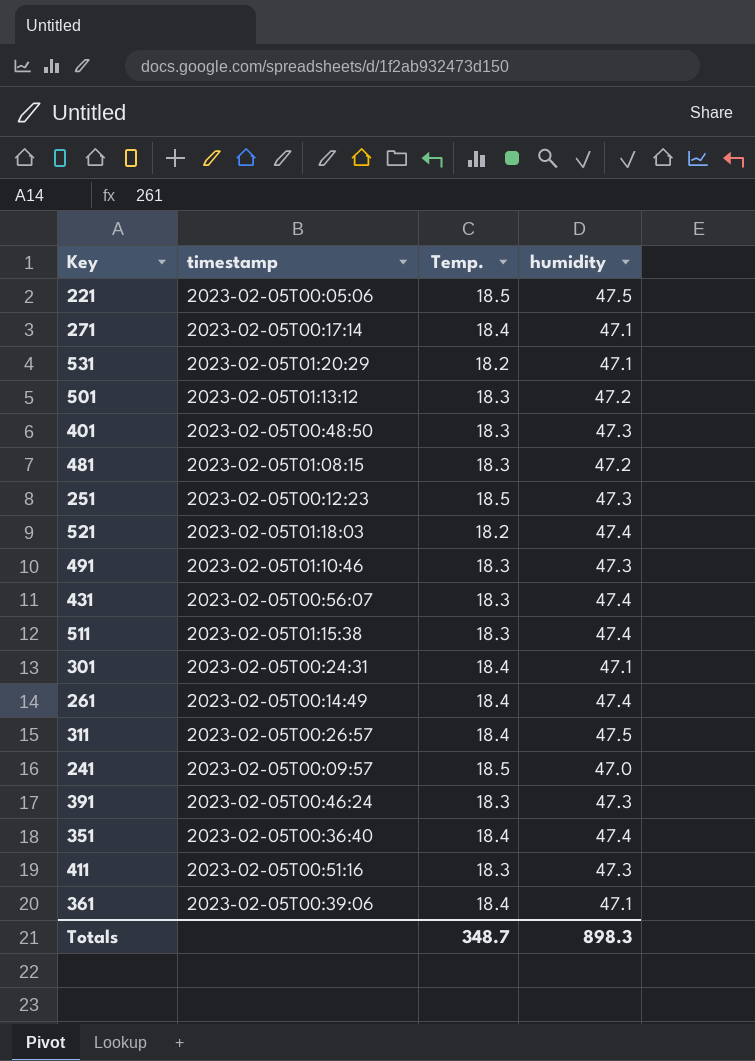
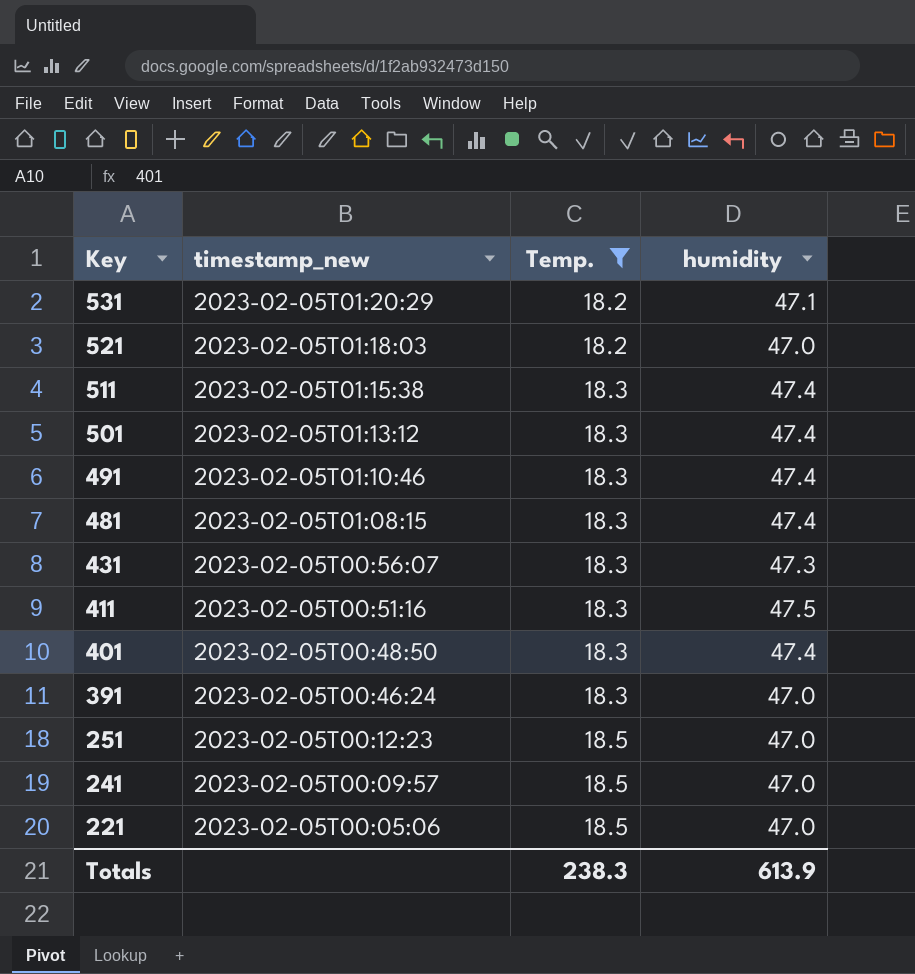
filter: none -> Temp. != 18.4
row order: none -> Key descending
column name: timestamp -> timestamp_new
521 | humidity: 47.4 -> 47.0
501 | humidity: 47.2 -> 47.4
491 | humidity: 47.3 -> 47.4
481 | humidity: 47.2 -> 47.4
431 | humidity: 47.4 -> 47.3
411 | humidity: 47.3 -> 47.5
401 | humidity: 47.3 -> 47.4
391 | humidity: 47.3 -> 47.0
251 | humidity: 47.3 -> 47.0
221 | humidity: 47.5 -> 47.0
Totals | Temp.: 348.7 -> 238.3
Totals | humidity: 898.3 -> 613.9

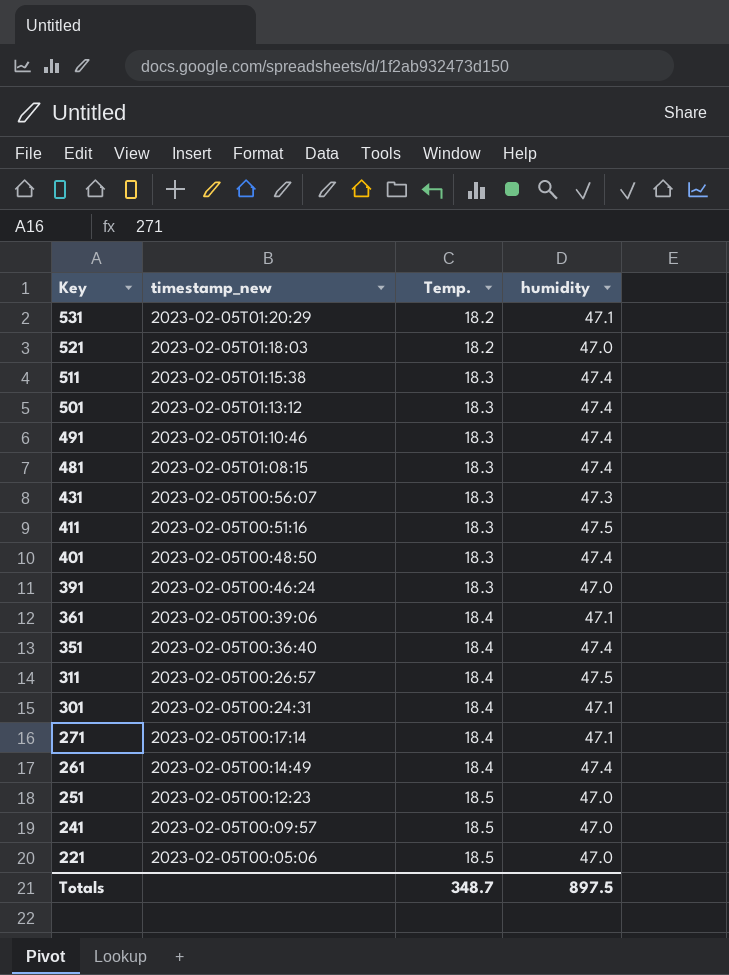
filter: Temp. != 18.4 -> none
Totals | Temp.: 238.3 -> 348.7
Totals | humidity: 613.9 -> 897.5

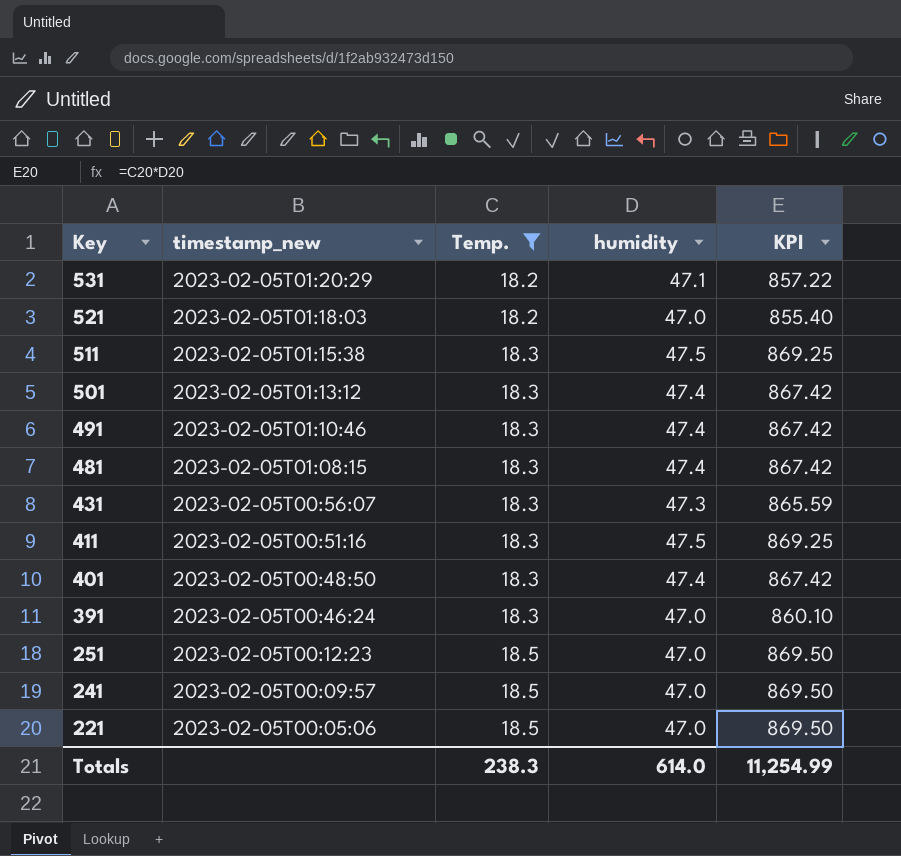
filter: none -> Temp. != 18.4
column KPI | formula: none -> [Temp.] * [humidity]
511 | humidity: 47.4 -> 47.5
Totals | Temp.: 348.7 -> 238.3
Totals | humidity: 897.5 -> 614.0

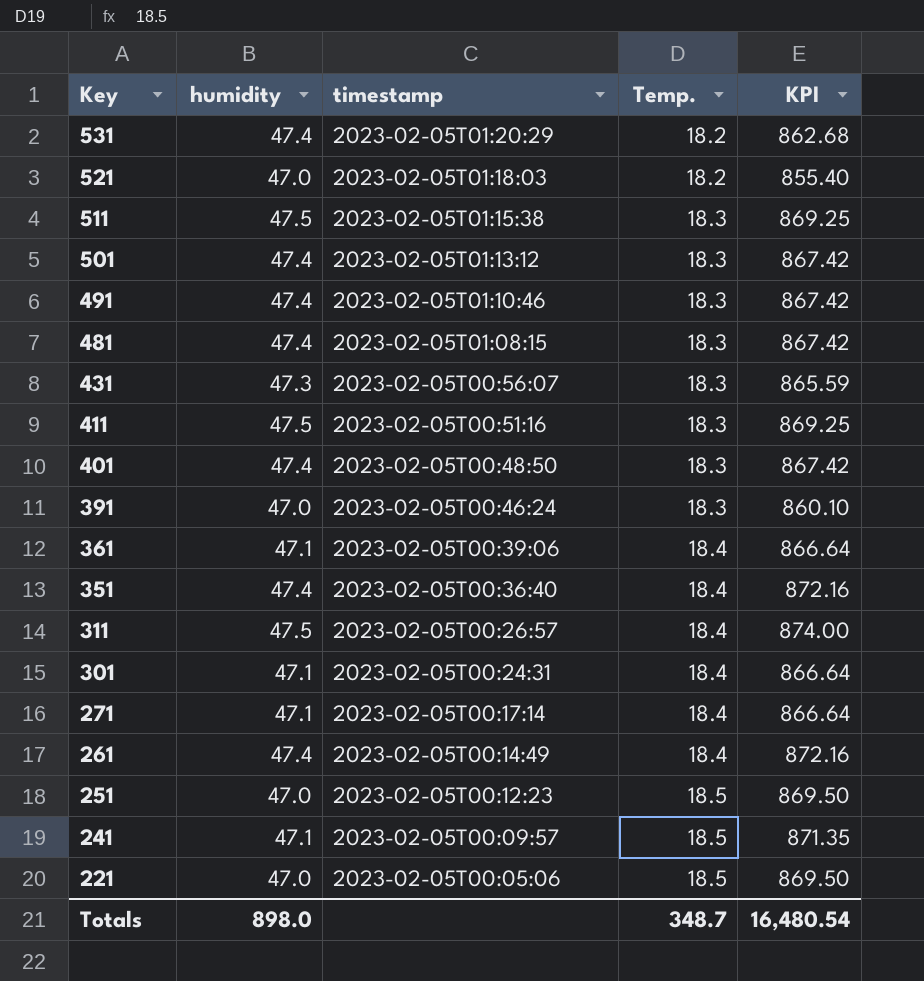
filter: Temp. != 18.4 -> none
column humidity | position: 4 -> 2
column name: timestamp_new -> timestamp
531 | humidity: 47.1 -> 47.4
531 | KPI: 857.22 -> 862.68
241 | humidity: 47.0 -> 47.1
241 | KPI: 869.50 -> 871.35
Totals | humidity: 614.0 -> 898.0
Totals | Temp.: 238.3 -> 348.7
Totals | KPI: 11,254.99 -> 16,480.54

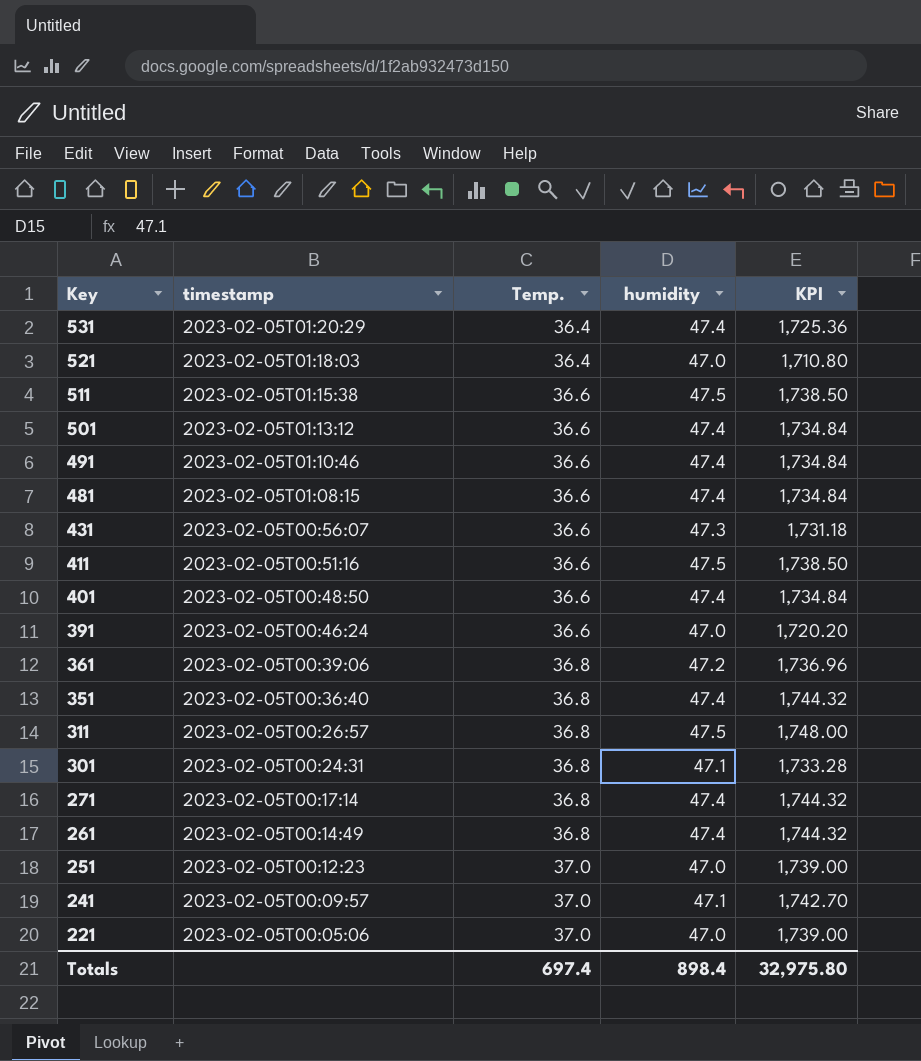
column humidity | position: 2 -> 4
531 | Temp.: 18.2 -> 36.4
531 | KPI: 862.68 -> 1,725.36
521 | Temp.: 18.2 -> 36.4
521 | KPI: 855.40 -> 1,710.80
511 | Temp.: 18.3 -> 36.6
511 | KPI: 869.25 -> 1,738.50
501 | Temp.: 18.3 -> 36.6
501 | KPI: 867.42 -> 1,734.84
491 | Temp.: 18.3 -> 36.6
491 | KPI: 867.42 -> 1,734.84
481 | Temp.: 18.3 -> 36.6
481 | KPI: 867.42 -> 1,734.84
431 | Temp.: 18.3 -> 36.6
431 | KPI: 865.59 -> 1,731.18
411 | Temp.: 18.3 -> 36.6
411 | KPI: 869.25 -> 1,738.50
401 | Temp.: 18.3 -> 36.6
401 | KPI: 867.42 -> 1,734.84
391 | Temp.: 18.3 -> 36.6
391 | KPI: 860.10 -> 1,720.20
361 | Temp.: 18.4 -> 36.8
361 | humidity: 47.1 -> 47.2
361 | KPI: 866.64 -> 1,736.96
351 | Temp.: 18.4 -> 36.8
351 | KPI: 872.16 -> 1,744.32
311 | Temp.: 18.4 -> 36.8
311 | KPI: 874.00 -> 1,748.00
301 | Temp.: 18.4 -> 36.8
301 | KPI: 866.64 -> 1,733.28
271 | Temp.: 18.4 -> 36.8
271 | humidity: 47.1 -> 47.4
271 | KPI: 866.64 -> 1,744.32
261 | Temp.: 18.4 -> 36.8
261 | KPI: 872.16 -> 1,744.32
251 | Temp.: 18.5 -> 37.0
251 | KPI: 869.50 -> 1,739.00
241 | Temp.: 18.5 -> 37.0
241 | KPI: 871.35 -> 1,742.70
221 | Temp.: 18.5 -> 37.0
221 | KPI: 869.50 -> 1,739.00
Totals | Temp.: 348.7 -> 697.4
Totals | humidity: 898.0 -> 898.4
Totals | KPI: 16,480.54 -> 32,975.80

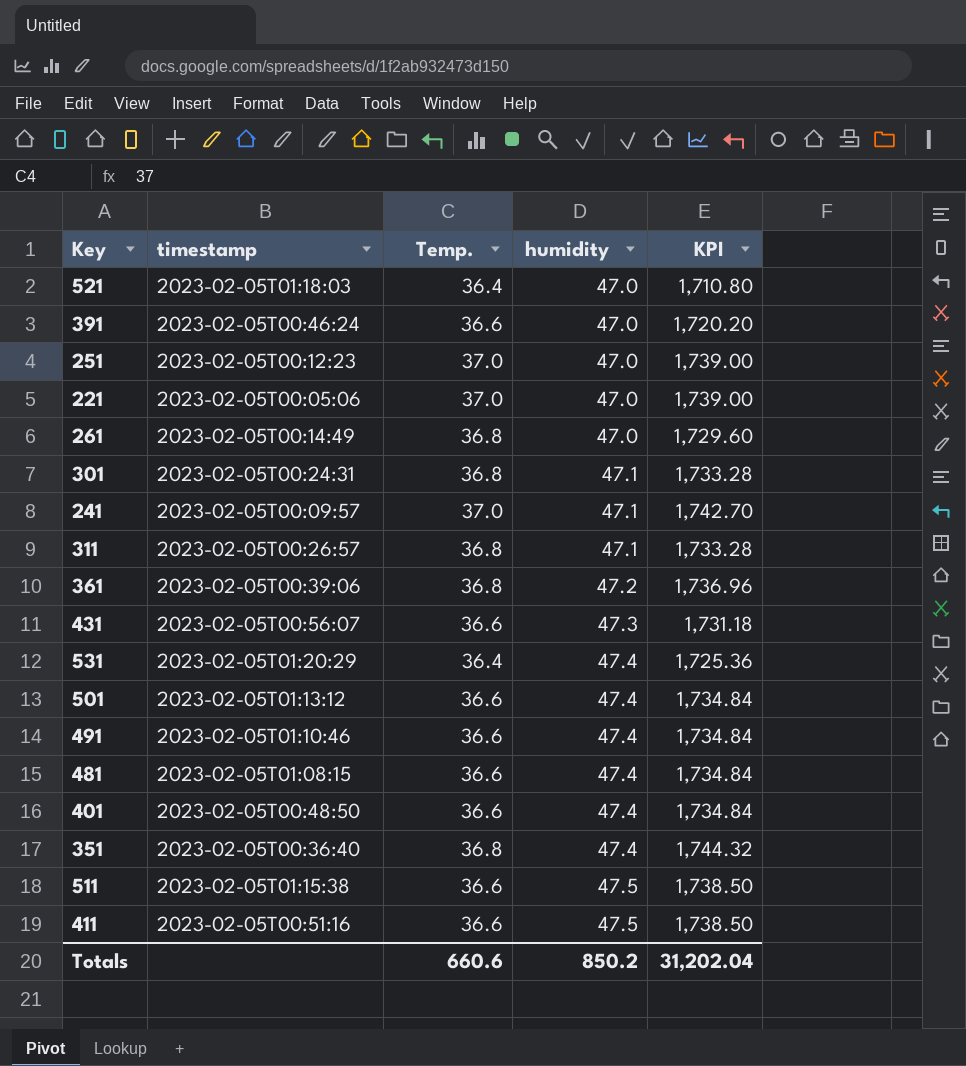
row order: Key descending -> humidity ascending
row 271: 2023-02-05T00:17:14 | 36.8 | 47.4 | 1,744.32 -> none
261 | humidity: 47.4 -> 47.0
261 | KPI: 1,744.32 -> 1,729.60
311 | humidity: 47.5 -> 47.1
311 | KPI: 1,748.00 -> 1,733.28
Totals | Temp.: 697.4 -> 660.6
Totals | humidity: 898.4 -> 850.2
Totals | KPI: 32,975.80 -> 31,202.04

